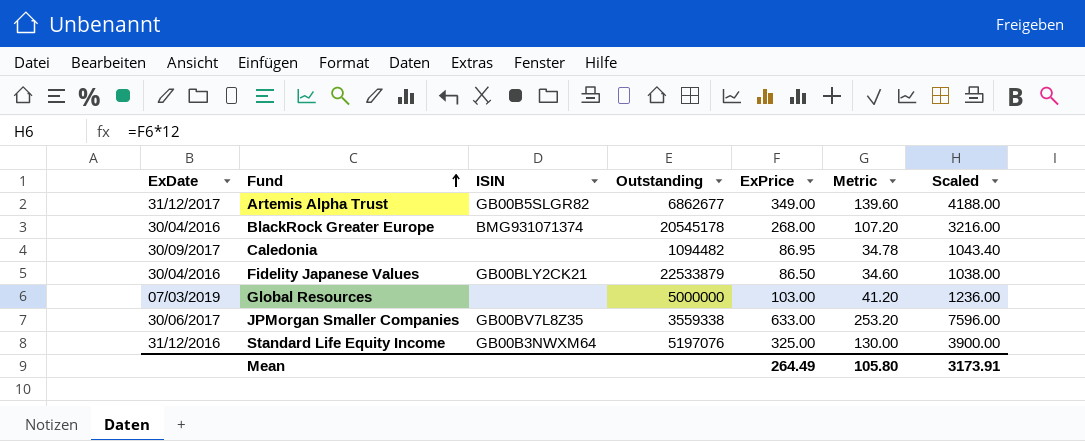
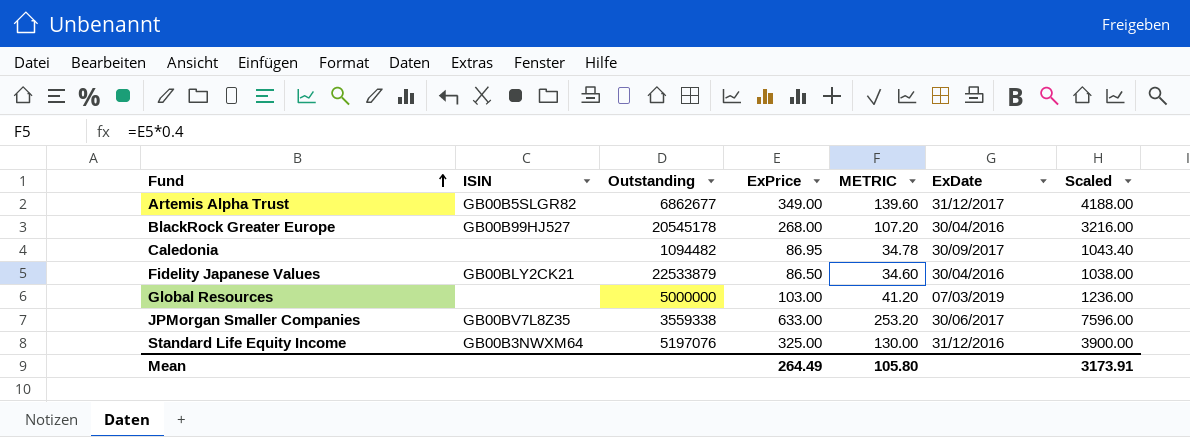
column name: Metric -> METRIC
column ExDate | position: 1 -> 6
BlackRock Greater Europe | ISIN: BMG931071374 -> GB00B99HJ527

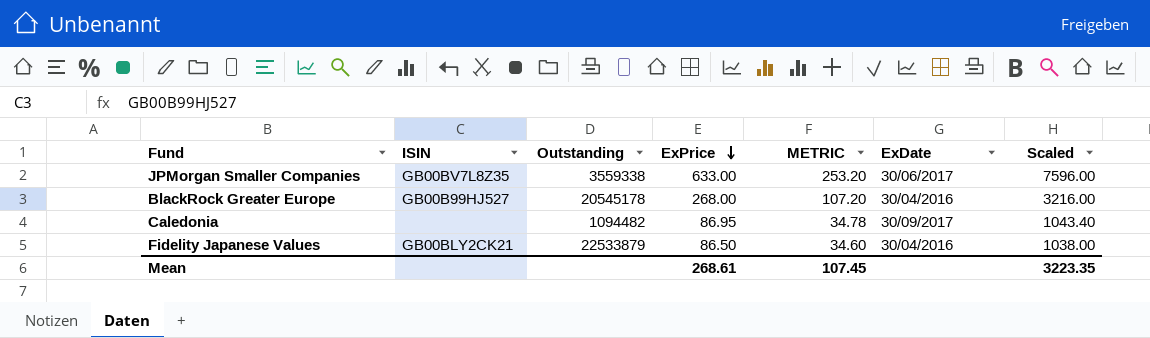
row order: Fund ascending -> ExPrice descending
row Artemis Alpha Trust: GB00B5SLGR82 | 6862677 | 349.00 | 139.60 | 31/12/2017 | 4188.00 -> none
row Global Resources: none | 5000000 | 103.00 | 41.20 | 07/03/2019 | 1236.00 -> none
row Standard Life Equity Income: GB00B3NWXM64 | 5197076 | 325.00 | 130.00 | 31/12/2016 | 3900.00 -> none
Mean | ExPrice: 264.49 -> 268.61
Mean | METRIC: 105.80 -> 107.45
Mean | Scaled: 3173.91 -> 3223.35

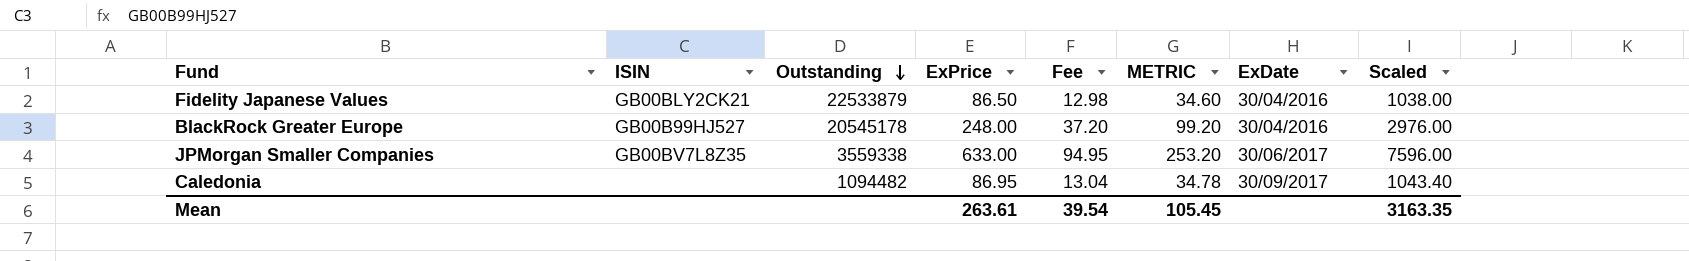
row order: ExPrice descending -> Outstanding descending
column Fee | formula: none -> [ExPrice] * 0.15
BlackRock Greater Europe | ExPrice: 268.00 -> 248.00
BlackRock Greater Europe | METRIC: 107.20 -> 99.20
BlackRock Greater Europe | Scaled: 3216.00 -> 2976.00
Mean | ExPrice: 268.61 -> 263.61
Mean | METRIC: 107.45 -> 105.45
Mean | Scaled: 3223.35 -> 3163.35

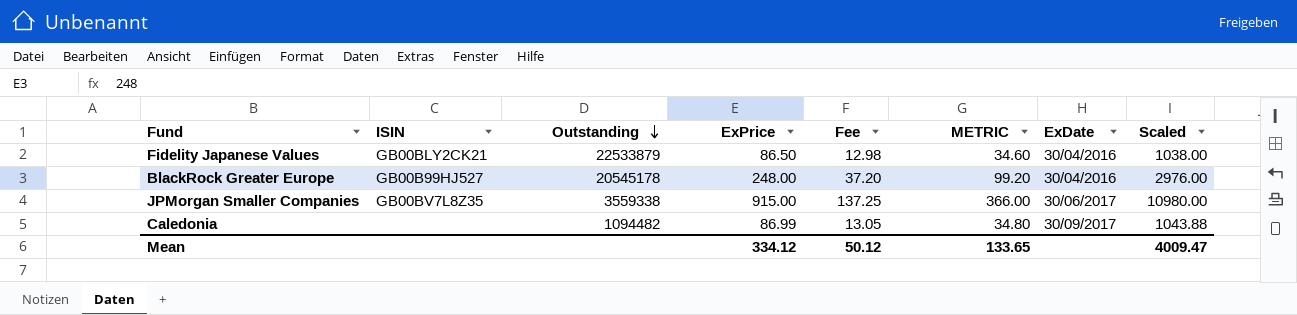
JPMorgan Smaller Companies | ExPrice: 633.00 -> 915.00
JPMorgan Smaller Companies | Fee: 94.95 -> 137.25
JPMorgan Smaller Companies | METRIC: 253.20 -> 366.00
JPMorgan Smaller Companies | Scaled: 7596.00 -> 10980.00
Caledonia | ExPrice: 86.95 -> 86.99
Caledonia | Fee: 13.04 -> 13.05
Caledonia | METRIC: 34.78 -> 34.80
Caledonia | Scaled: 1043.40 -> 1043.88
Mean | ExPrice: 263.61 -> 334.12
Mean | Fee: 39.54 -> 50.12
Mean | METRIC: 105.45 -> 133.65
Mean | Scaled: 3163.35 -> 4009.47

